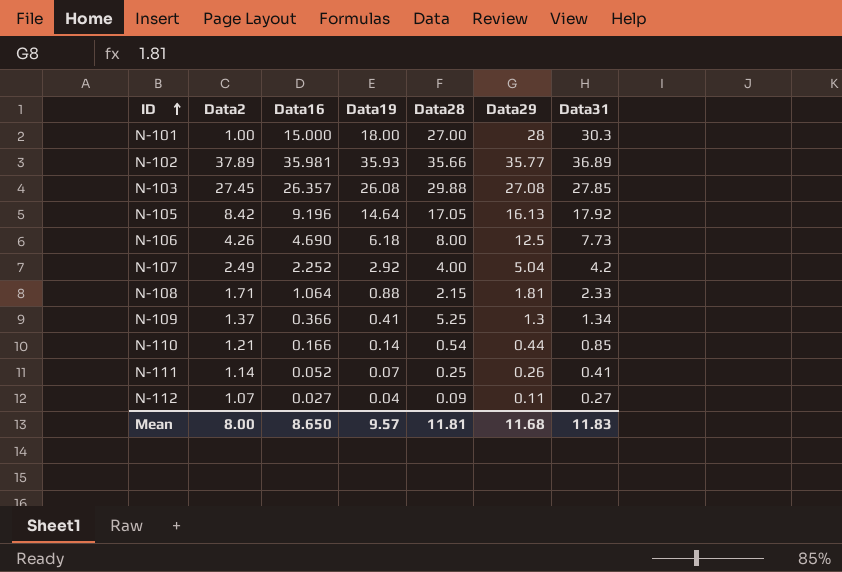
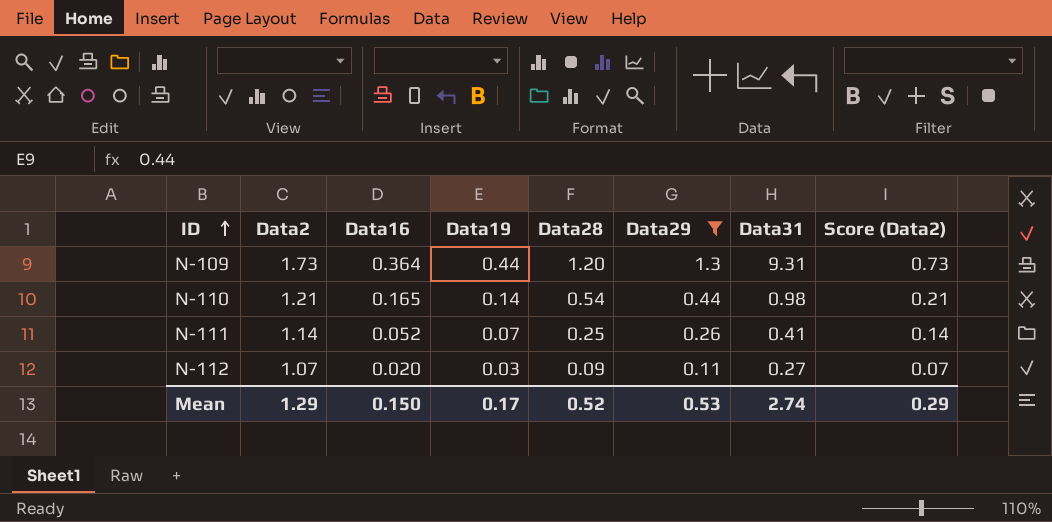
filter: none -> Data29 <= 1.3
column Score (Data2) | formula: none -> [Data2] - 1
N-109 | Data2: 1.37 -> 1.73
N-109 | Data16: 0.366 -> 0.364
N-109 | Data19: 0.41 -> 0.44
N-109 | Data28: 5.25 -> 1.20
N-109 | Data31: 1.34 -> 9.31
N-110 | Data16: 0.166 -> 0.165
N-110 | Data31: 0.85 -> 0.98
N-112 | Data16: 0.027 -> 0.020
N-112 | Data19: 0.04 -> 0.03
Mean | Data2: 8.00 -> 1.29
Mean | Data16: 8.650 -> 0.150
Mean | Data19: 9.57 -> 0.17
Mean | Data28: 11.81 -> 0.52
Mean | Data29: 11.68 -> 0.53
Mean | Data31: 11.83 -> 2.74

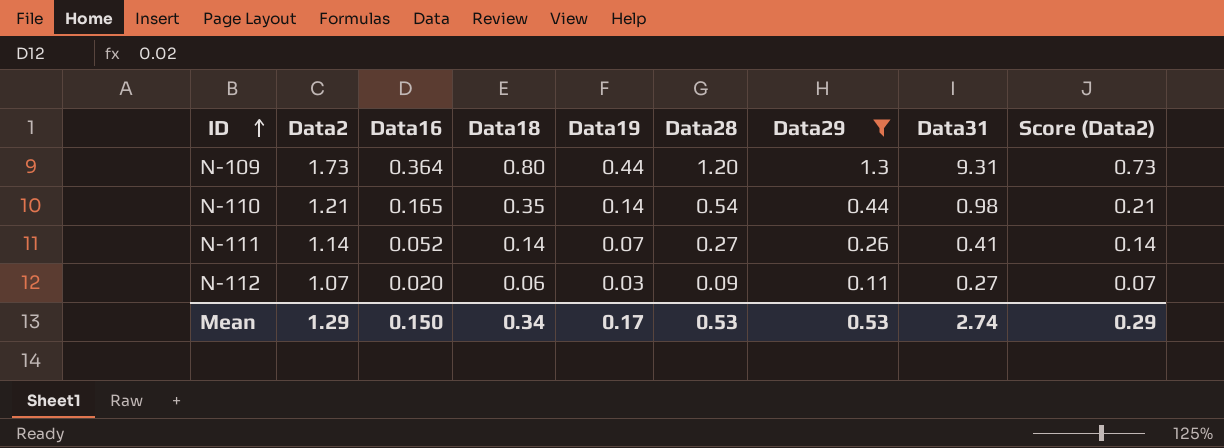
column Data18 | position: none -> 4
N-111 | Data28: 0.25 -> 0.27
Mean | Data28: 0.52 -> 0.53

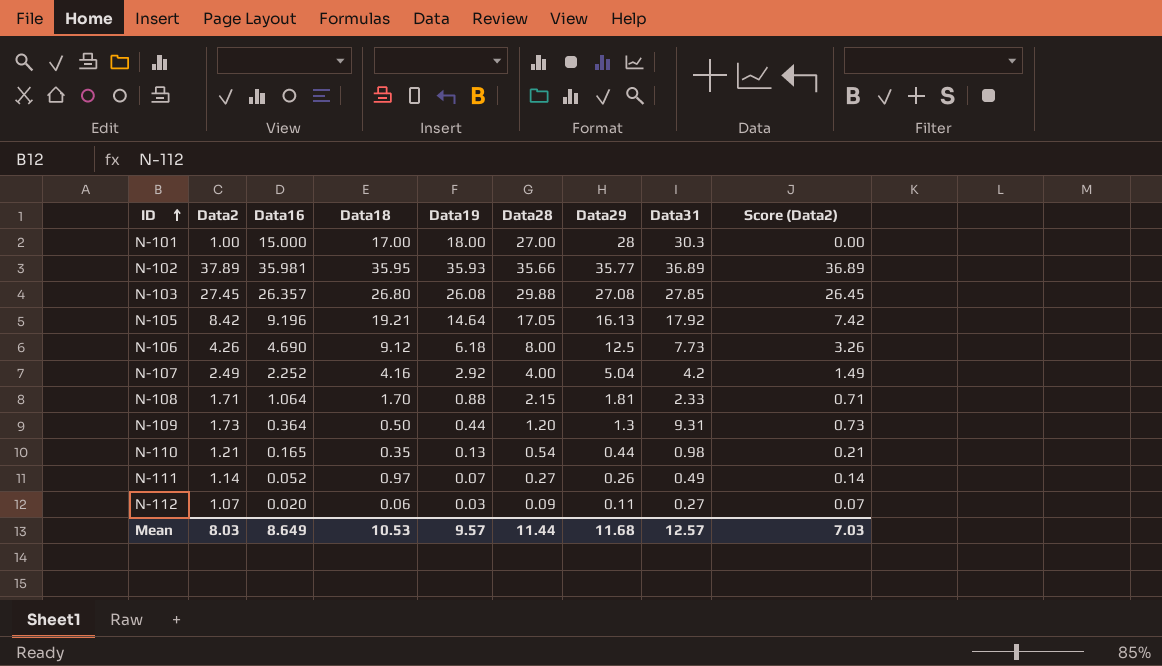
filter: Data29 <= 1.3 -> none
N-109 | Data18: 0.80 -> 0.50
N-110 | Data19: 0.14 -> 0.13
N-111 | Data18: 0.14 -> 0.97
N-111 | Data31: 0.41 -> 0.49
Mean | Data2: 1.29 -> 8.03
Mean | Data16: 0.150 -> 8.649
Mean | Data18: 0.34 -> 10.53
Mean | Data19: 0.17 -> 9.57
Mean | Data28: 0.53 -> 11.44
Mean | Data29: 0.53 -> 11.68
Mean | Data31: 2.74 -> 12.57
Mean | Score (Data2): 0.29 -> 7.03

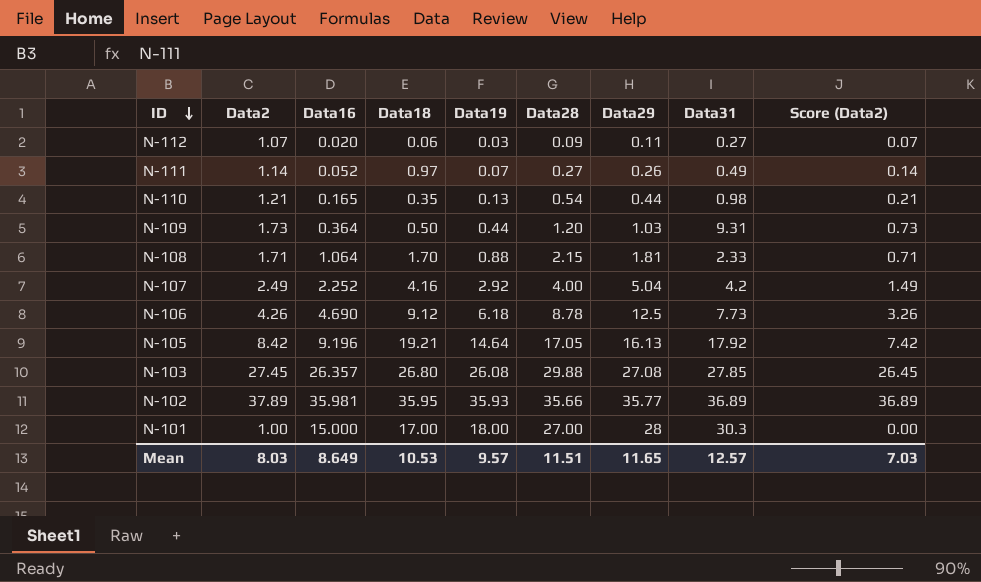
row order: ID ascending -> ID descending
N-109 | Data29: 1.3 -> 1.03
N-106 | Data28: 8.00 -> 8.78
Mean | Data28: 11.44 -> 11.51
Mean | Data29: 11.68 -> 11.65

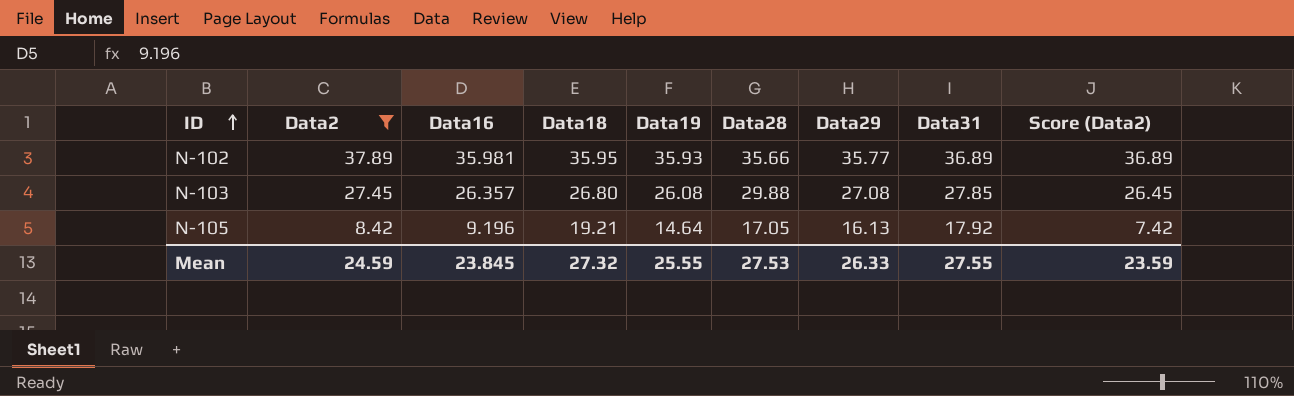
filter: none -> Data2 >= 8.42
row order: ID descending -> ID ascending
Mean | Data2: 8.03 -> 24.59
Mean | Data16: 8.649 -> 23.845
Mean | Data18: 10.53 -> 27.32
Mean | Data19: 9.57 -> 25.55
Mean | Data28: 11.51 -> 27.53
Mean | Data29: 11.65 -> 26.33
Mean | Data31: 12.57 -> 27.55
Mean | Score (Data2): 7.03 -> 23.59

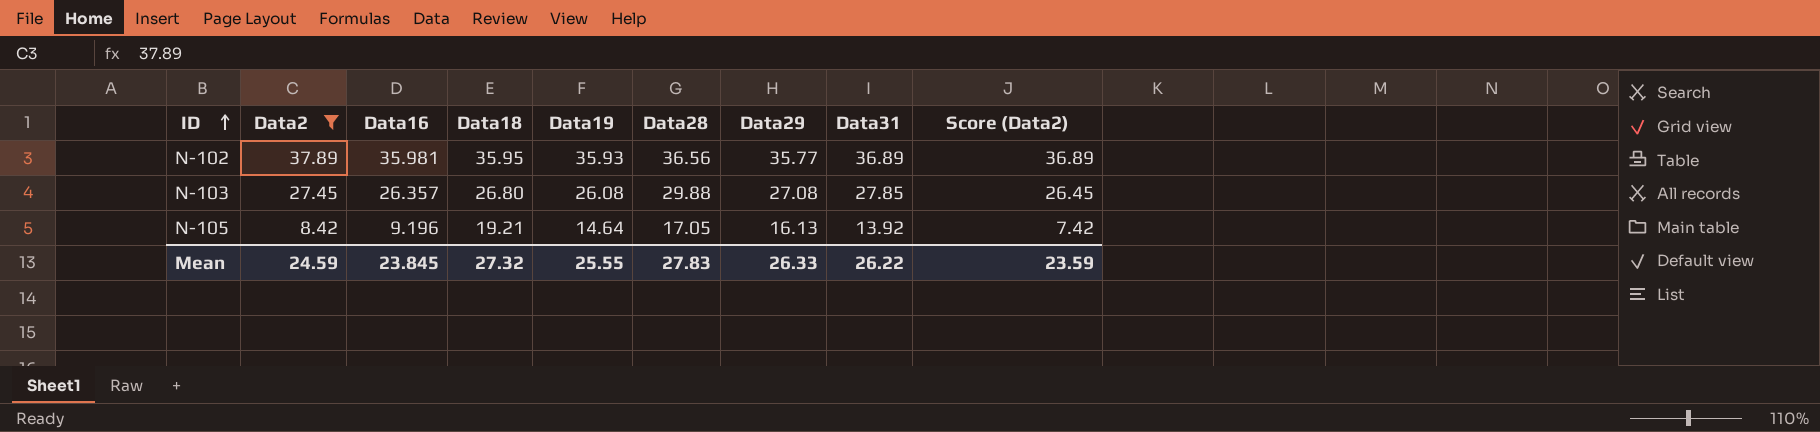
N-102 | Data28: 35.66 -> 36.56
N-105 | Data31: 17.92 -> 13.92
Mean | Data28: 27.53 -> 27.83
Mean | Data31: 27.55 -> 26.22

